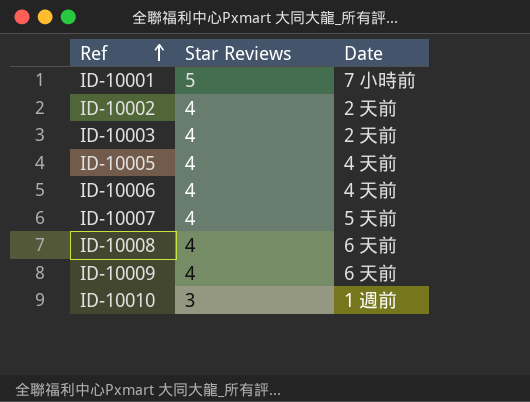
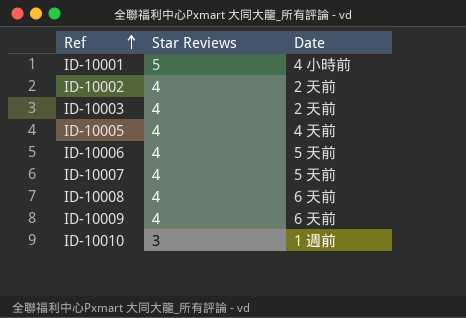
ID-10001 | Date: 7 小時前 -> 4 小時前
ID-10006 | Date: 4 天前 -> 5 天前

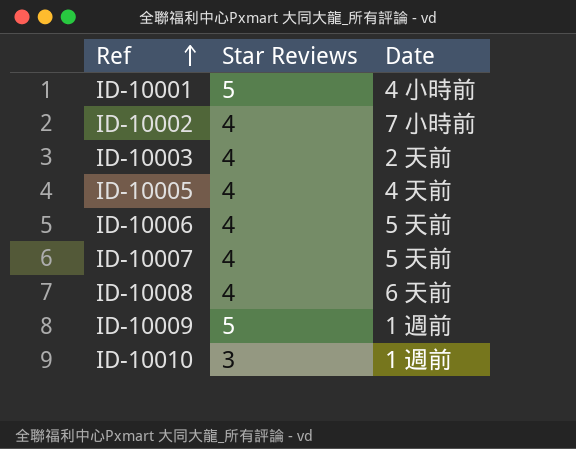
ID-10002 | Date: 2 天前 -> 7 小時前
ID-10009 | Star Reviews: 4 -> 5
ID-10009 | Date: 6 天前 -> 1 週前

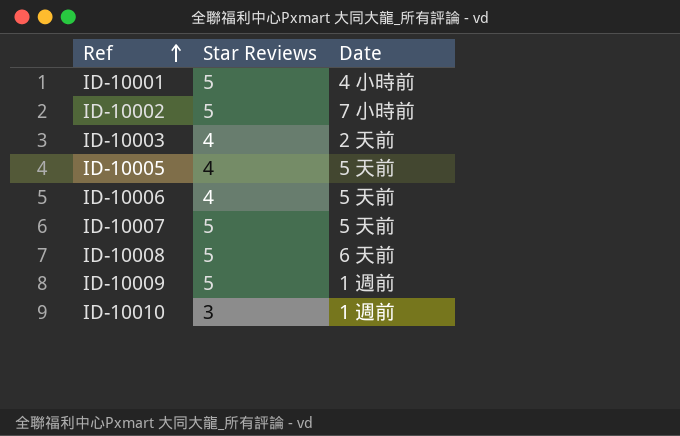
ID-10002 | Star Reviews: 4 -> 5
ID-10005 | Date: 4 天前 -> 5 天前
ID-10007 | Star Reviews: 4 -> 5
ID-10008 | Star Reviews: 4 -> 5

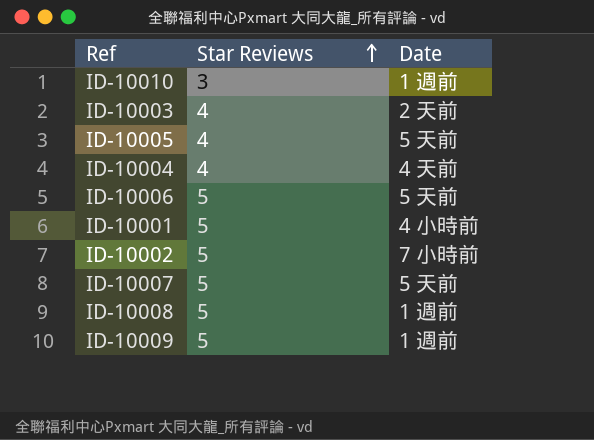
row order: Ref ascending -> Star Reviews ascending
row ID-10004: none -> 4 | 4 天前
ID-10006 | Star Reviews: 4 -> 5
ID-10008 | Date: 6 天前 -> 1 週前

